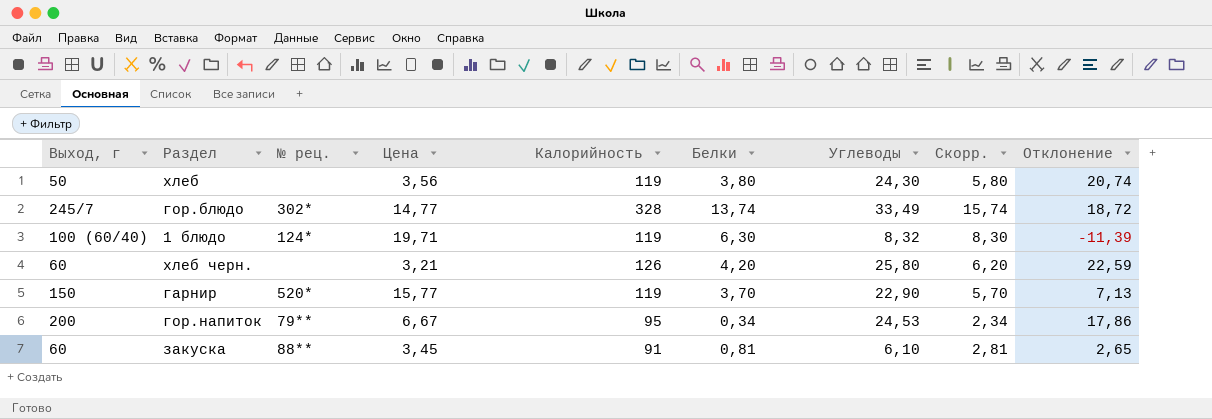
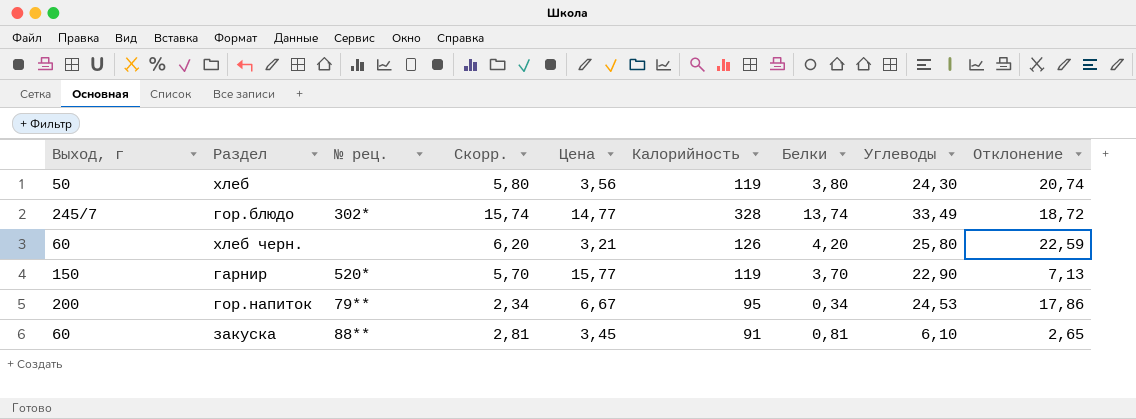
column Скорр. | position: 8 -> 4
row 1 блюдо: 100 (60/40) | 124* | 19,71 | 119 | 6,30 | 8,32 | 8,30 | -11,39 -> none

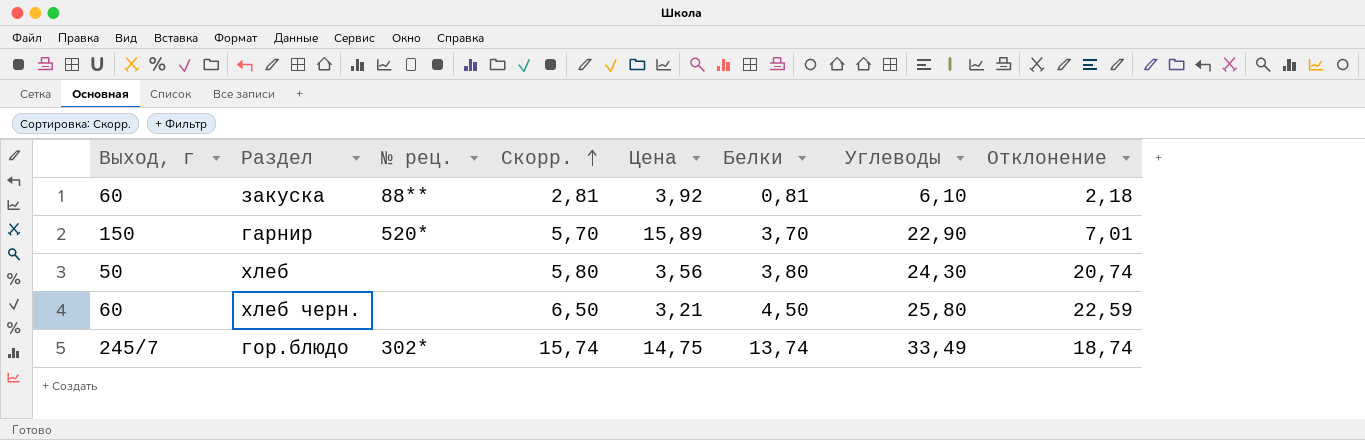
row order: none -> Скорр. ascending
column Калорийность | position: 6 -> none
row гор.напиток: 200 | 79** | 2,34 | 6,67 | 95 | 0,34 | 24,53 | 17,86 -> none
закуска | Цена: 3,45 -> 3,92
закуска | Отклонение: 2,65 -> 2,18
гарнир | Цена: 15,77 -> 15,89
гарнир | Отклонение: 7,13 -> 7,01
хлеб черн. | Скорр.: 6,20 -> 6,50
хлеб черн. | Белки: 4,20 -> 4,50
гор.блюдо | Цена: 14,77 -> 14,75
гор.блюдо | Отклонение: 18,72 -> 18,74

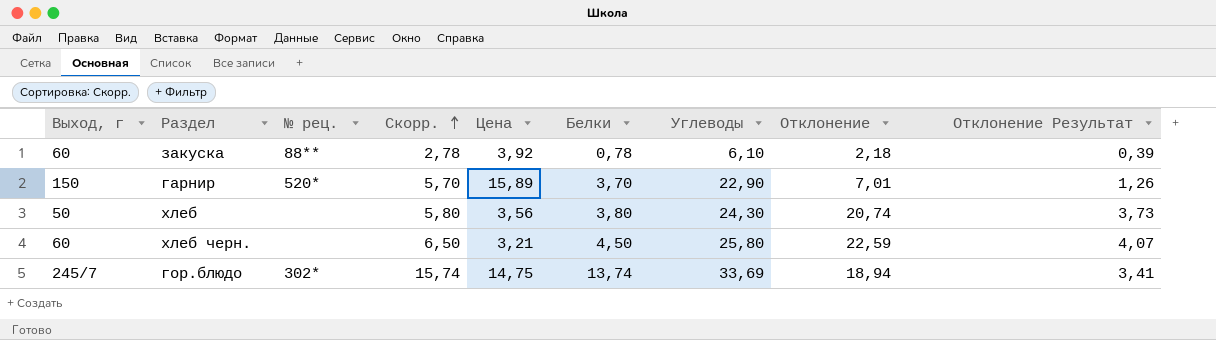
column Отклонение Результат | formula: none -> [Отклонение] * 0,18
закуска | Скорр.: 2,81 -> 2,78
закуска | Белки: 0,81 -> 0,78
гор.блюдо | Углеводы: 33,49 -> 33,69
гор.блюдо | Отклонение: 18,74 -> 18,94

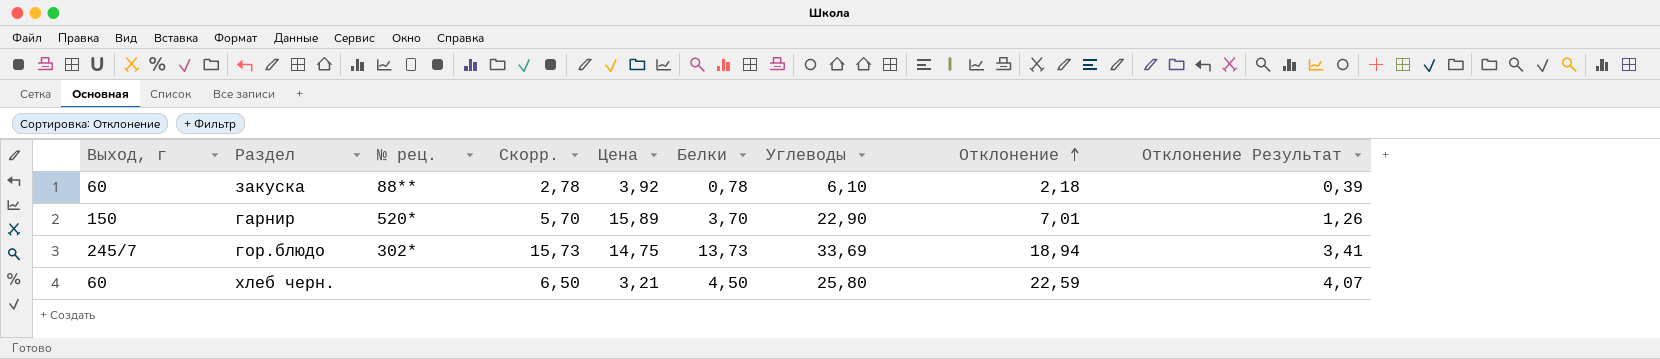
row order: Скорр. ascending -> Отклонение ascending
row хлеб: 50 | none | 5,80 | 3,56 | 3,80 | 24,30 | 20,74 | 3,73 -> none
гор.блюдо | Скорр.: 15,74 -> 15,73
гор.блюдо | Белки: 13,74 -> 13,73

